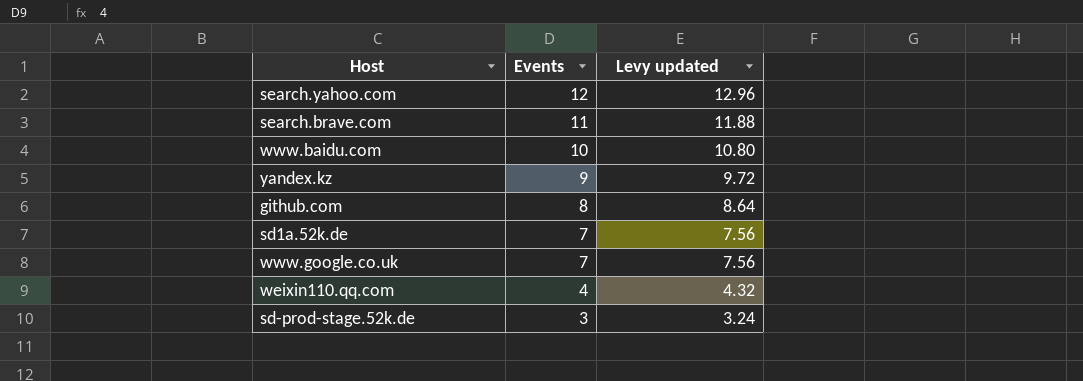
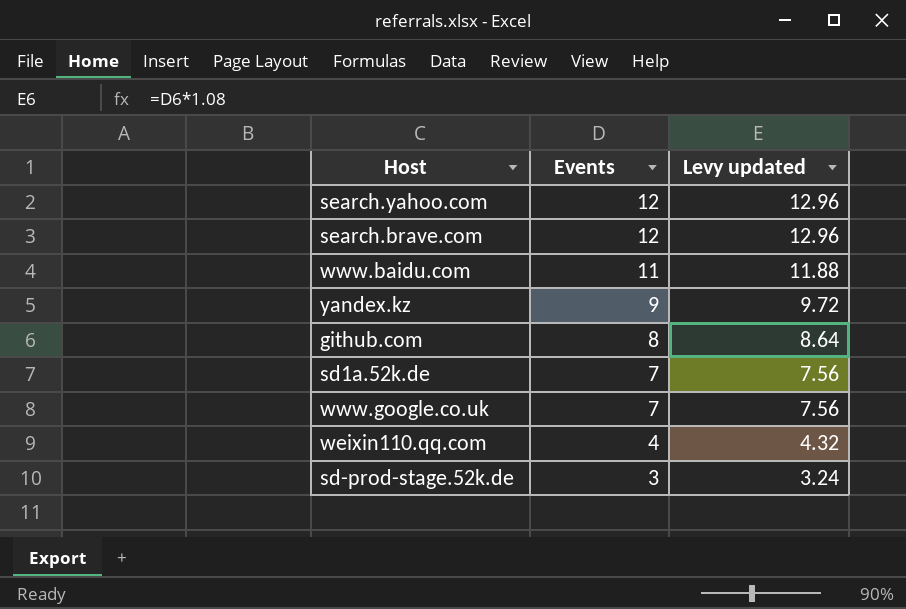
search.brave.com | Events: 11 -> 12
search.brave.com | Levy updated: 11.88 -> 12.96
www.baidu.com | Events: 10 -> 11
www.baidu.com | Levy updated: 10.80 -> 11.88

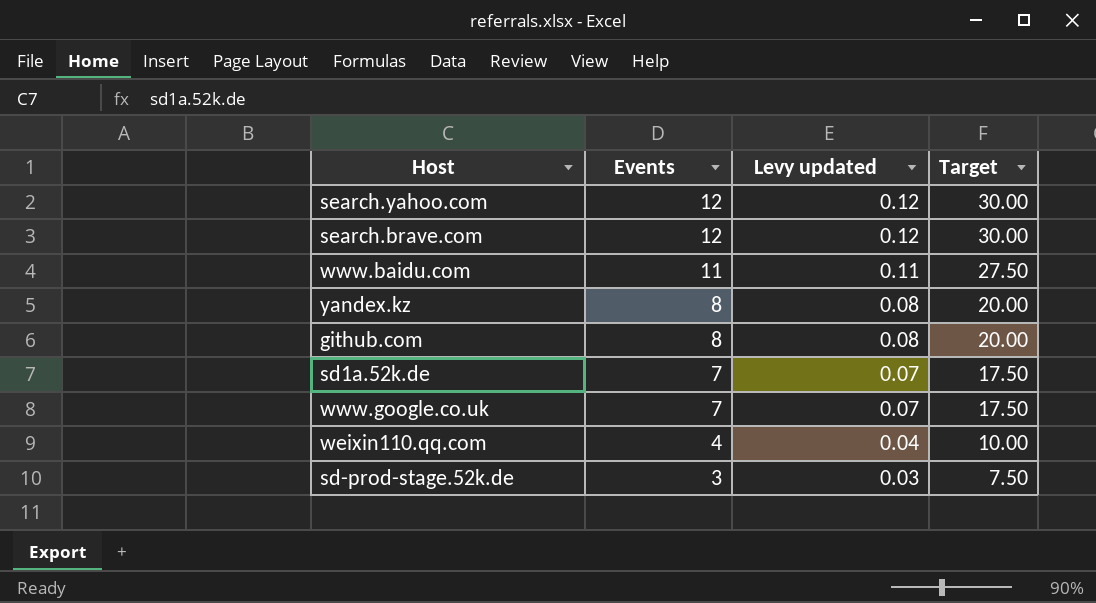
column Levy updated | formula: [Events] * 1.08 -> [Events] * 0.01
column Target | formula: none -> [Events] * 2.5
yandex.kz | Events: 9 -> 8

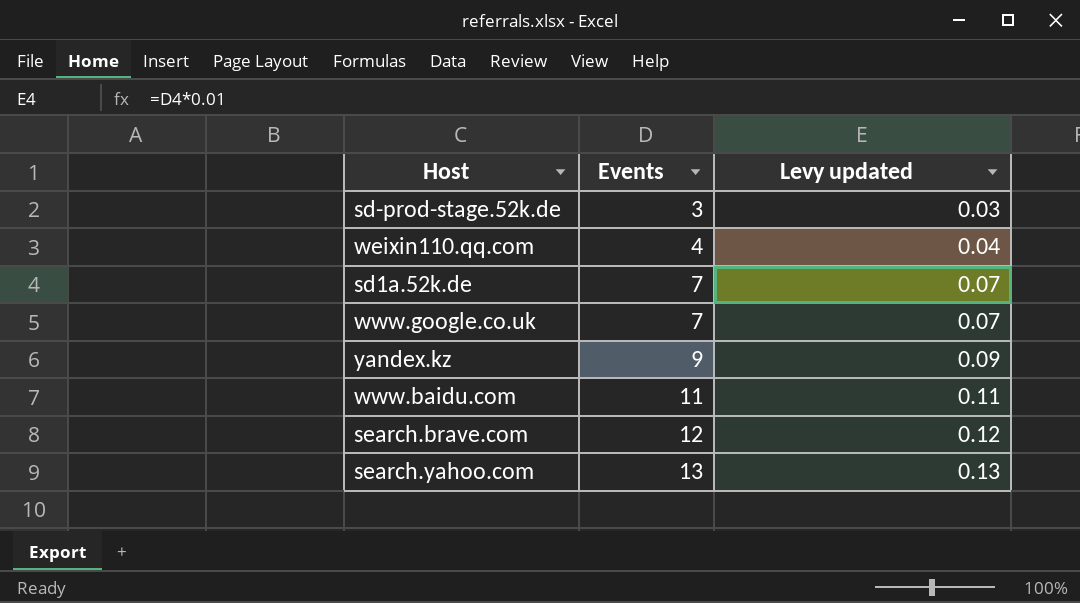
row order: Events descending -> Events ascending
column Target | formula: [Events] * 2.5 -> none
row github.com: 8 | 0.08 | 20.00 -> none
yandex.kz | Events: 8 -> 9
yandex.kz | Levy updated: 0.08 -> 0.09
search.yahoo.com | Events: 12 -> 13
search.yahoo.com | Levy updated: 0.12 -> 0.13

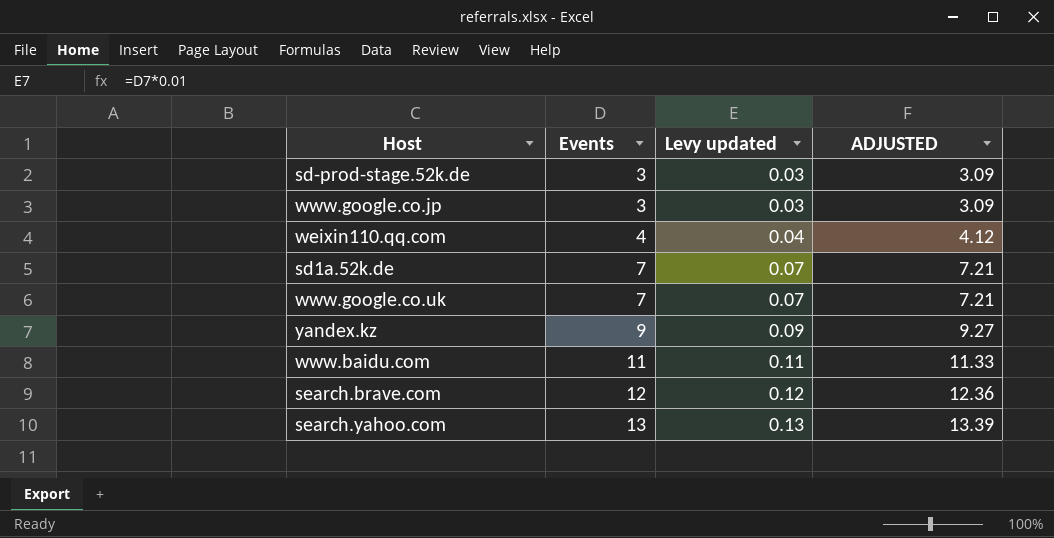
column ADJUSTED | formula: none -> [Events] * 1.03
row www.google.co.jp: none -> 3 | 0.03 | 3.09

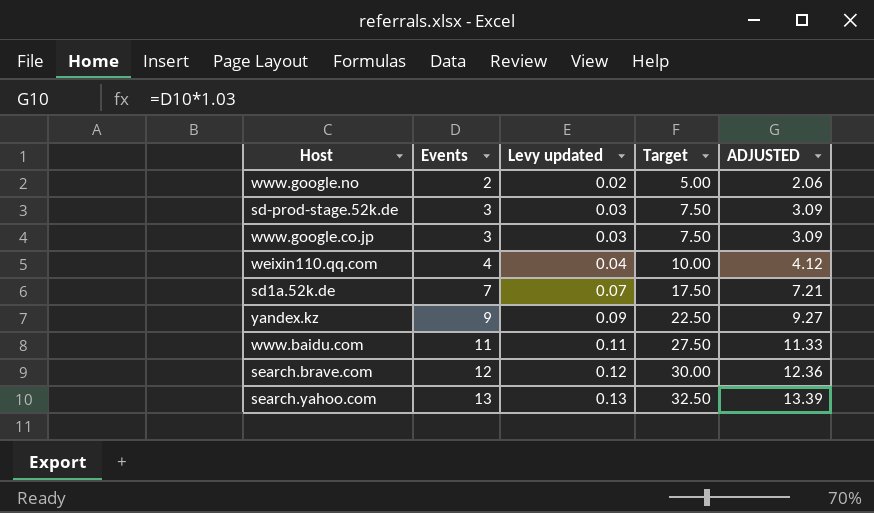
column Target | formula: none -> [Events] * 2.5
row www.google.co.uk: 7 | 0.07 | 7.21 -> none
row www.google.no: none -> 2 | 0.02 | 5.00 | 2.06

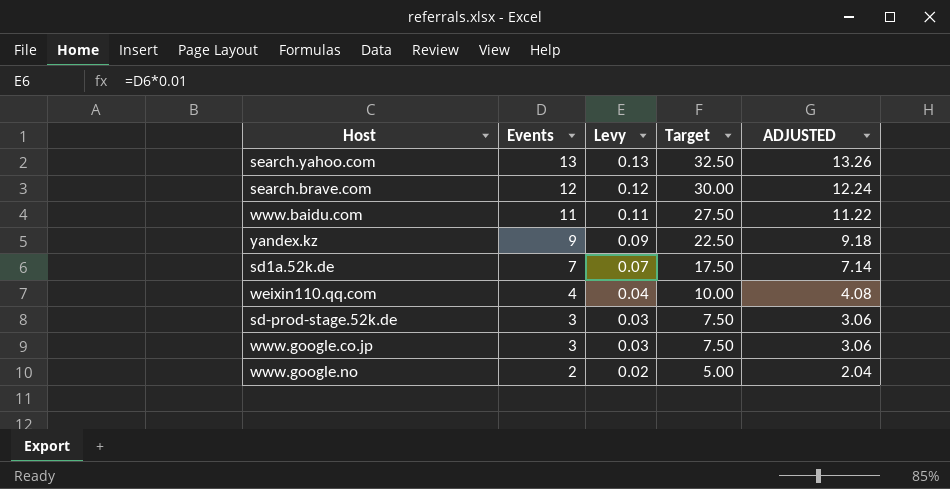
row order: Events ascending -> Events descending
column name: Levy updated -> Levy
column ADJUSTED | formula: [Events] * 1.03 -> [Events] * 1.02

